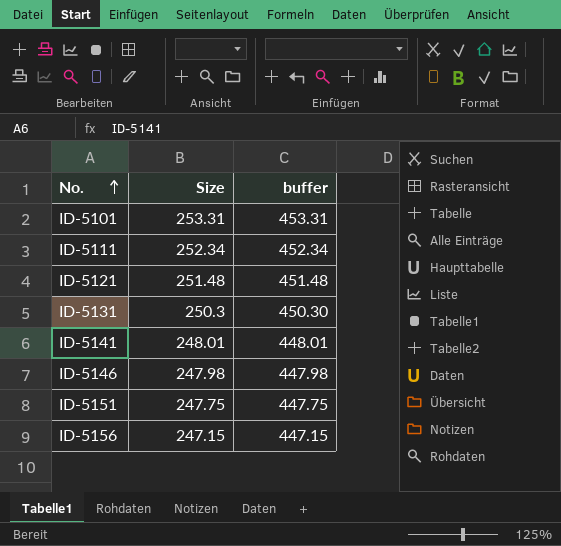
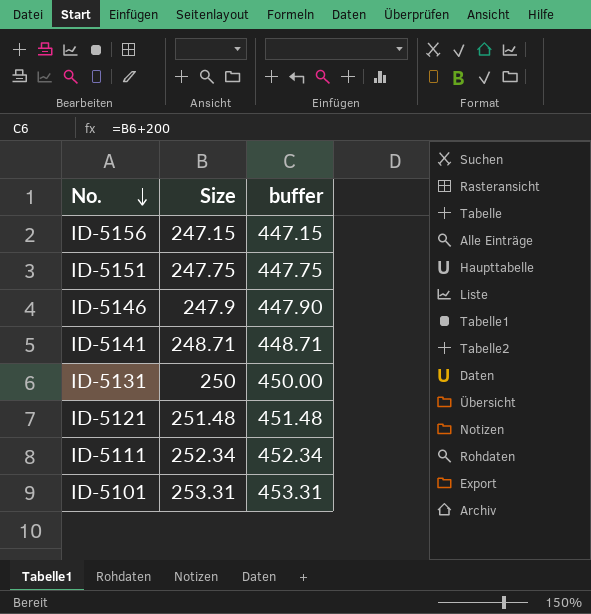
row order: No. ascending -> No. descending
ID-5146 | Size: 247.98 -> 247.9
ID-5146 | buffer: 447.98 -> 447.90
ID-5141 | Size: 248.01 -> 248.71
ID-5141 | buffer: 448.01 -> 448.71
ID-5131 | Size: 250.3 -> 250
ID-5131 | buffer: 450.30 -> 450.00

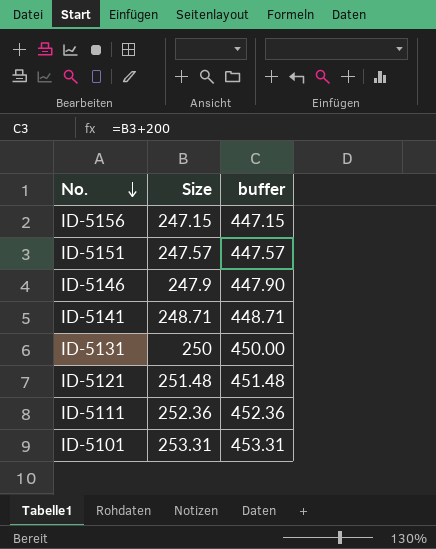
ID-5151 | Size: 247.75 -> 247.57
ID-5151 | buffer: 447.75 -> 447.57
ID-5111 | Size: 252.34 -> 252.36
ID-5111 | buffer: 452.34 -> 452.36

